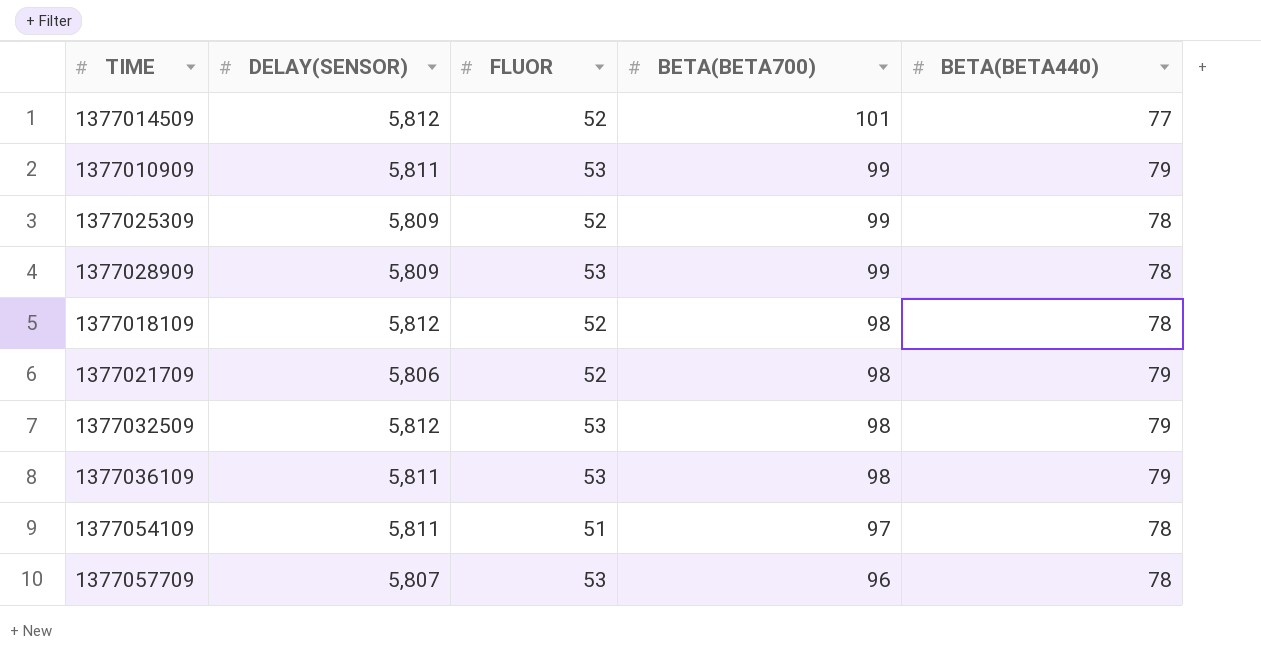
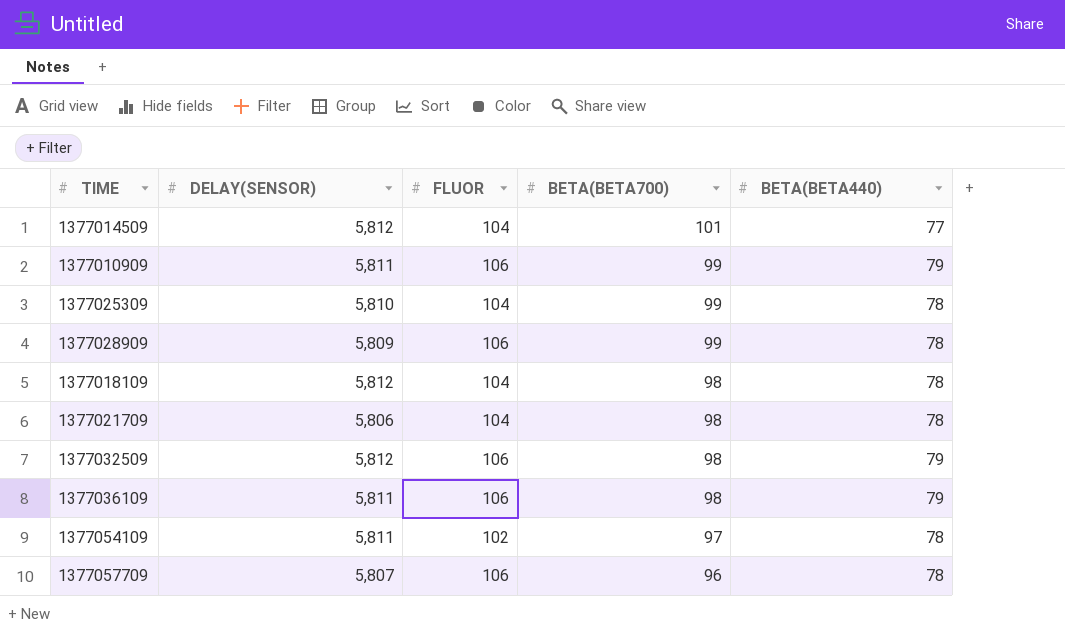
1377014509 | FLUOR: 52 -> 104
1377010909 | FLUOR: 53 -> 106
1377025309 | DELAY(SENSOR): 5,809 -> 5,810
1377025309 | FLUOR: 52 -> 104
1377028909 | FLUOR: 53 -> 106
1377018109 | FLUOR: 52 -> 104
1377021709 | FLUOR: 52 -> 104
1377021709 | BETA(BETA440): 79 -> 78
1377032509 | FLUOR: 53 -> 106
1377036109 | FLUOR: 53 -> 106
1377054109 | FLUOR: 51 -> 102
1377057709 | FLUOR: 53 -> 106

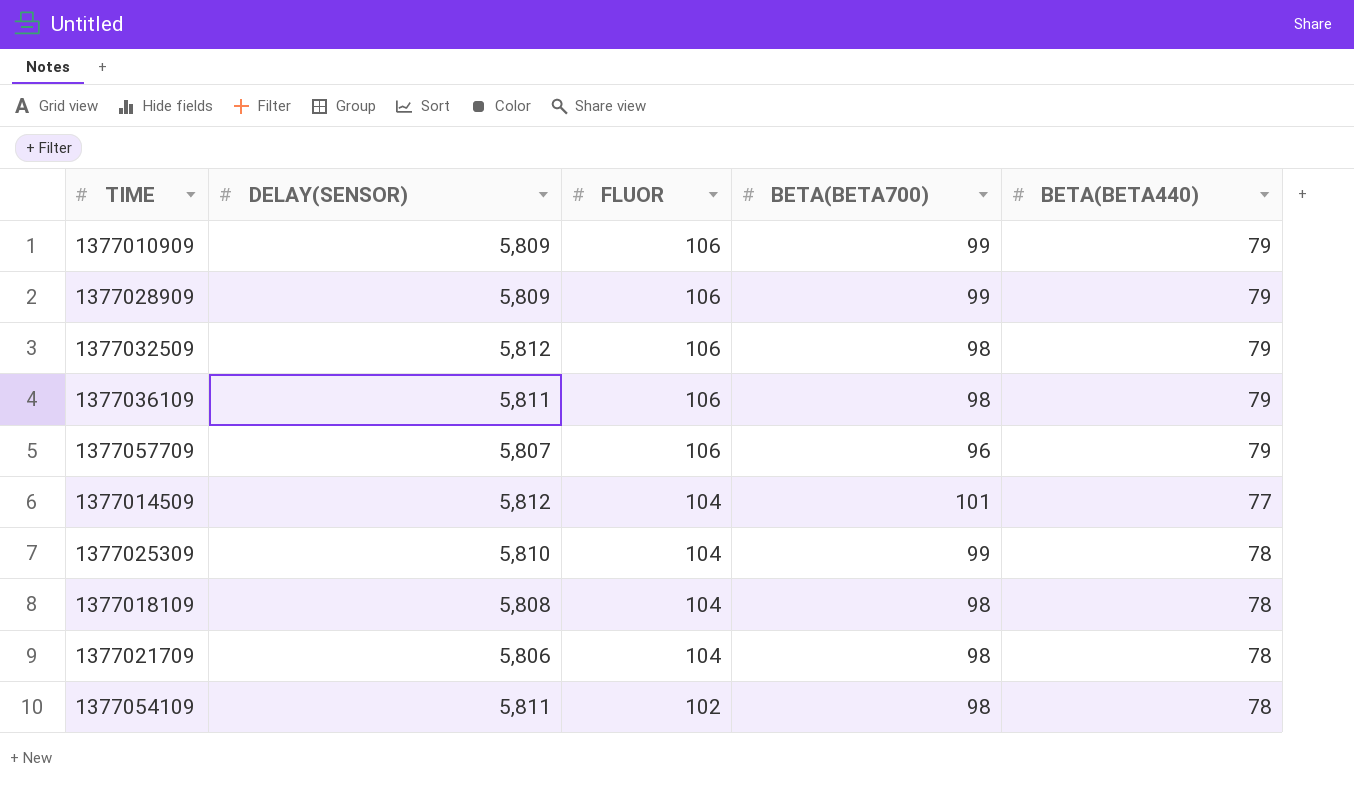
row order: BETA(BETA700) descending -> FLUOR descending
1377010909 | DELAY(SENSOR): 5,811 -> 5,809
1377028909 | BETA(BETA440): 78 -> 79
1377057709 | BETA(BETA440): 78 -> 79
1377018109 | DELAY(SENSOR): 5,812 -> 5,808
1377054109 | BETA(BETA700): 97 -> 98

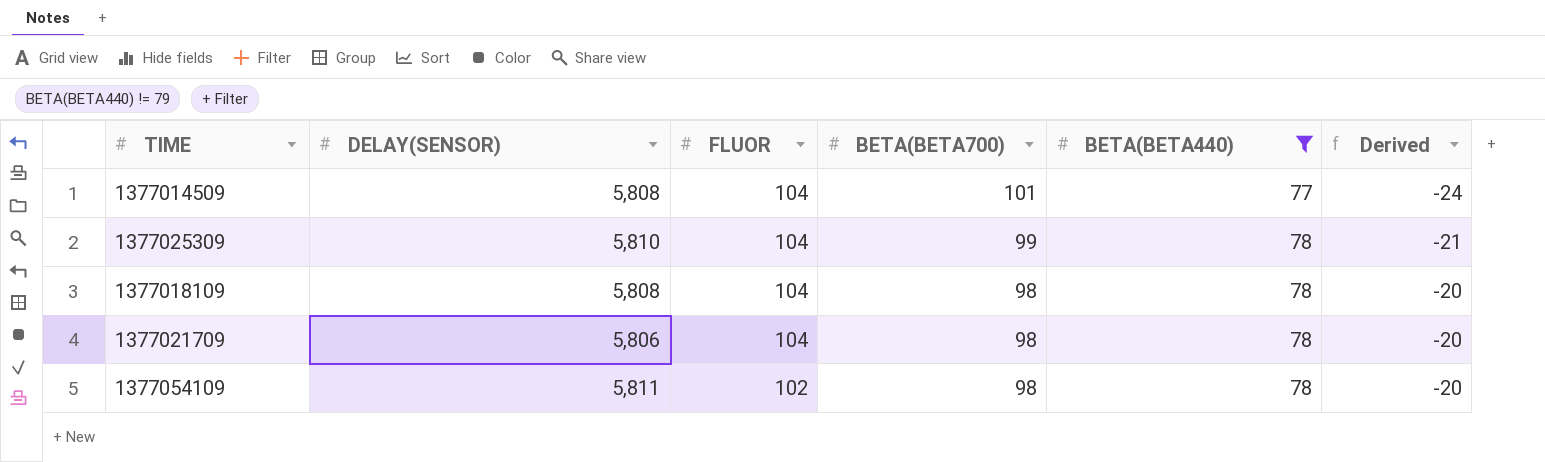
filter: none -> BETA(BETA440) != 79
column Derived | formula: none -> [BETA(BETA440)] - [BETA(BETA700)]
1377014509 | DELAY(SENSOR): 5,812 -> 5,808

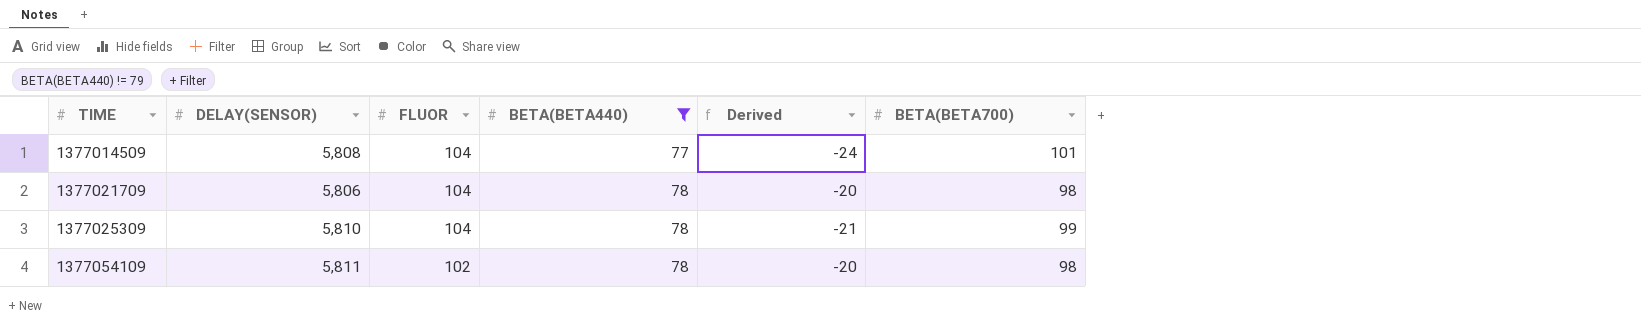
row order: FLUOR descending -> TIME ascending
column BETA(BETA700) | position: 4 -> 6
row 1377018109: 5,808 | 104 | 98 | 78 | -20 -> none

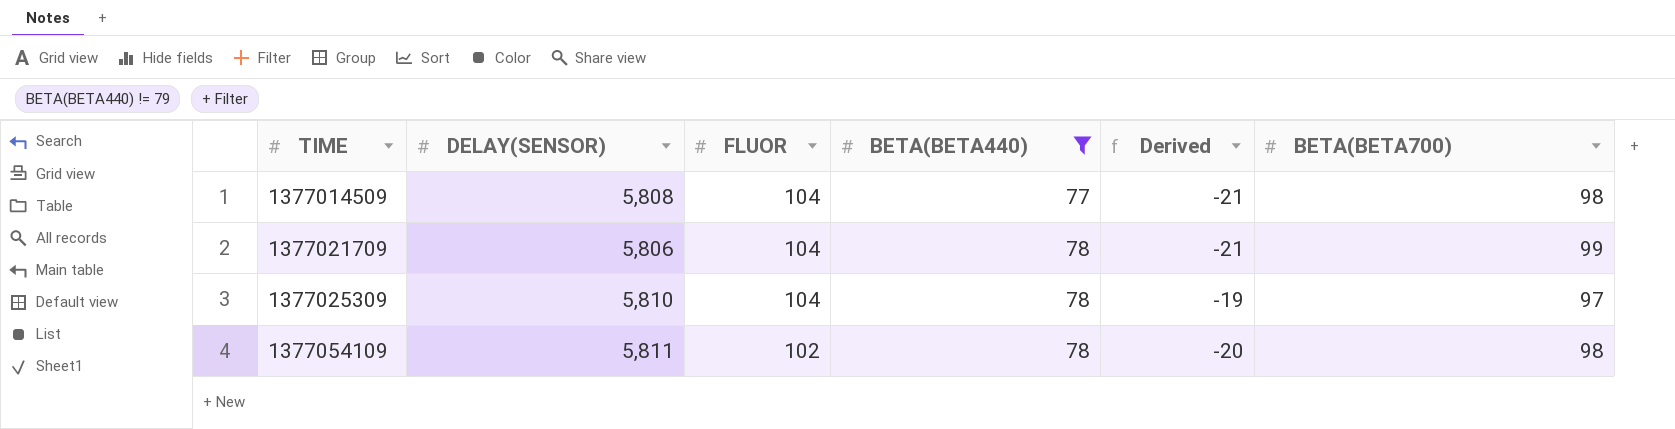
1377014509 | Derived: -24 -> -21
1377014509 | BETA(BETA700): 101 -> 98
1377021709 | Derived: -20 -> -21
1377021709 | BETA(BETA700): 98 -> 99
1377025309 | Derived: -21 -> -19
1377025309 | BETA(BETA700): 99 -> 97

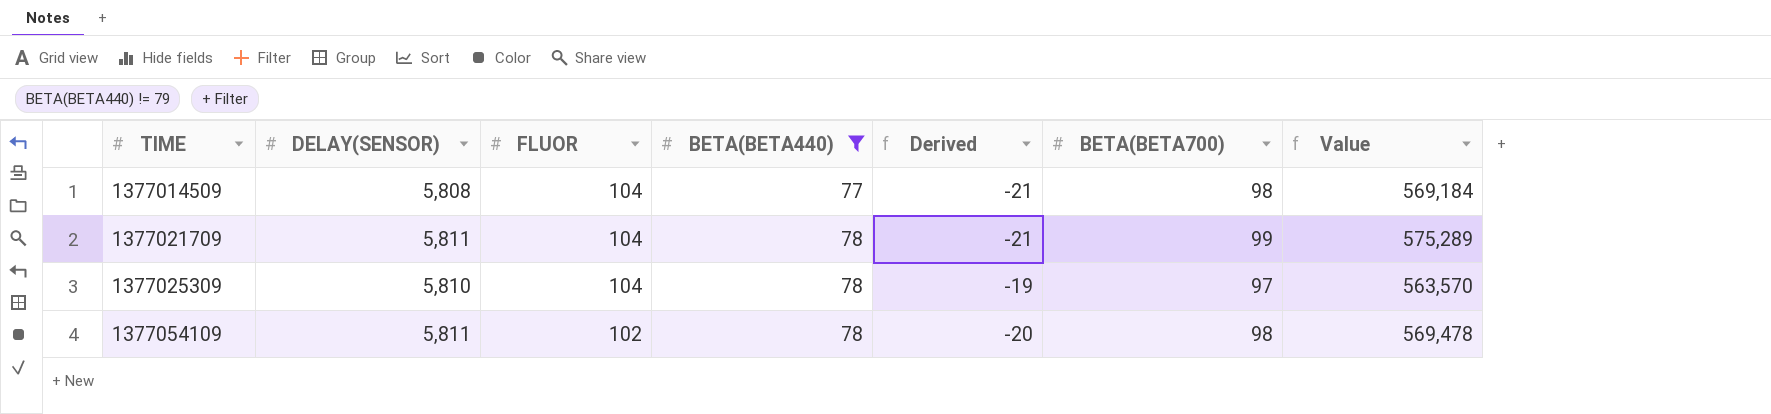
column Value | formula: none -> [DELAY(SENSOR)] * [BETA(BETA700)]
1377021709 | DELAY(SENSOR): 5,806 -> 5,811

